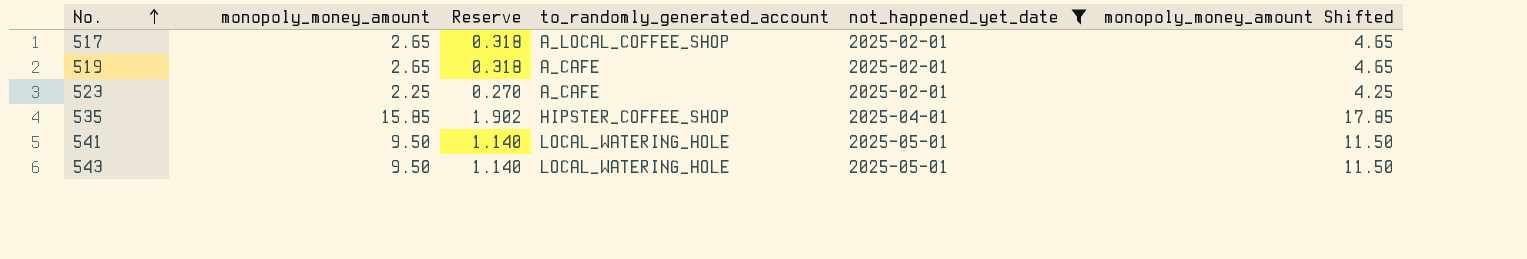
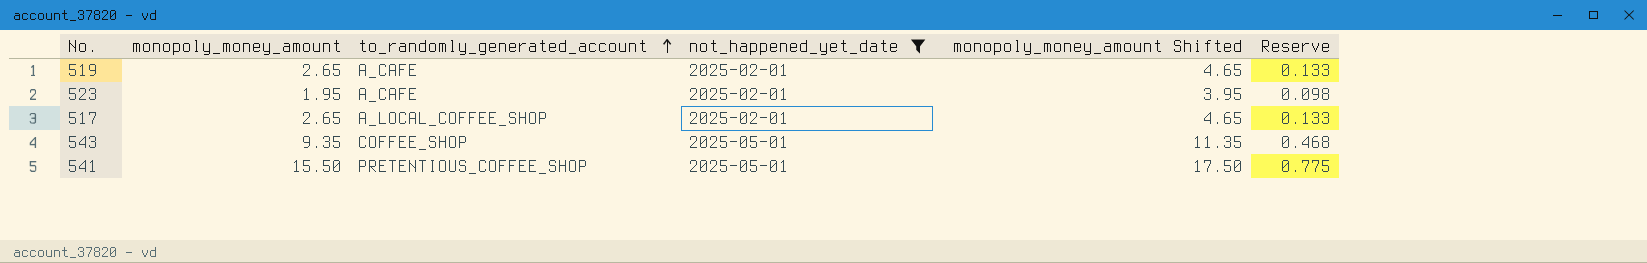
row order: No. ascending -> to_randomly_generated_account ascending
column Reserve | formula: [monopoly_money_amount] * 0.12 -> [monopoly_money_amount] * 0.05
column Reserve | position: 3 -> 6
row 535: 15.85 | 1.902 | HIPSTER_COFFEE_SHOP | 2025-04-01 | 17.85 -> none
523 | monopoly_money_amount: 2.25 -> 1.95
523 | monopoly_money_amount Shifted: 4.25 -> 3.95
543 | monopoly_money_amount: 9.50 -> 9.35
543 | to_randomly_generated_account: LOCAL_WATERING_HOLE -> COFFEE_SHOP
543 | monopoly_money_amount Shifted: 11.50 -> 11.35
541 | monopoly_money_amount: 9.50 -> 15.50
541 | to_randomly_generated_account: LOCAL_WATERING_HOLE -> PRETENTIOUS_COFFEE_SHOP
541 | monopoly_money_amount Shifted: 11.50 -> 17.50

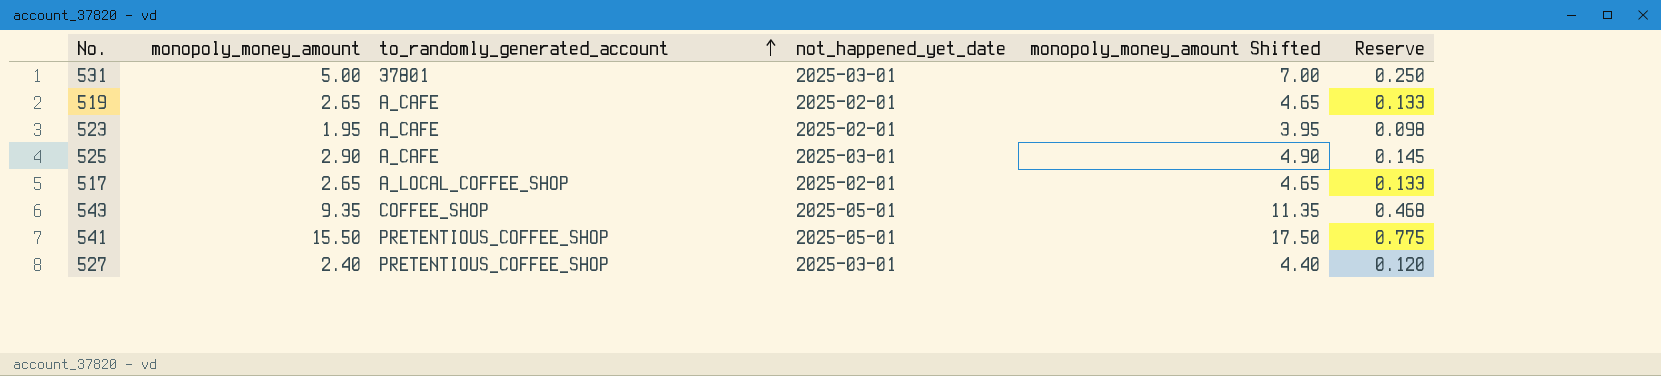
filter: not_happened_yet_date != 2025-03-01 -> none

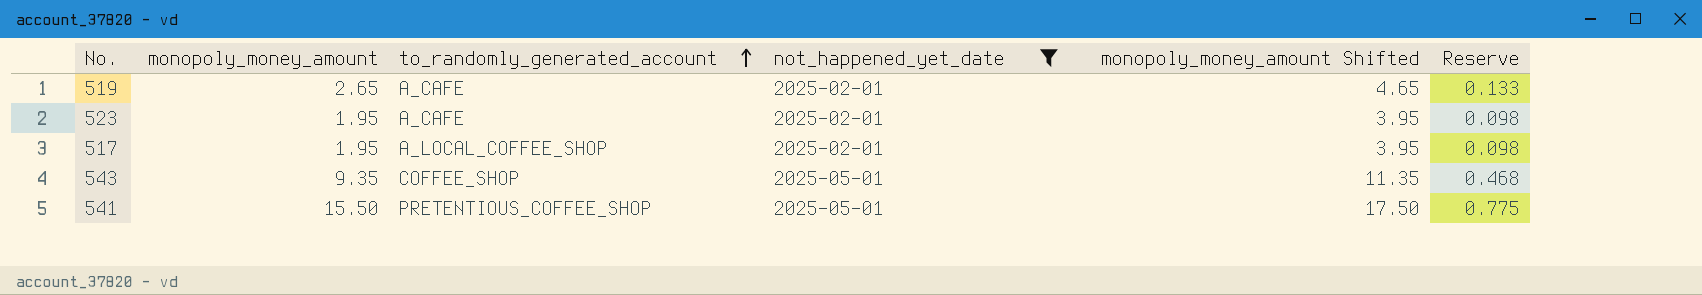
filter: none -> not_happened_yet_date != 2025-03-01
517 | monopoly_money_amount: 2.65 -> 1.95
517 | monopoly_money_amount Shifted: 4.65 -> 3.95
517 | Reserve: 0.133 -> 0.098

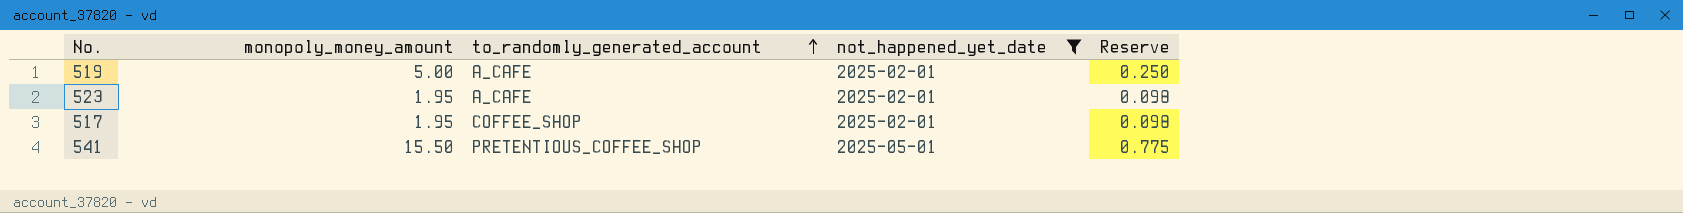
column monopoly_money_amount Shifted | formula: [monopoly_money_amount] + 2 -> none
row 543: 9.35 | COFFEE_SHOP | 2025-05-01 | 11.35 | 0.468 -> none
519 | monopoly_money_amount: 2.65 -> 5.00
519 | Reserve: 0.133 -> 0.250
517 | to_randomly_generated_account: A_LOCAL_COFFEE_SHOP -> COFFEE_SHOP

